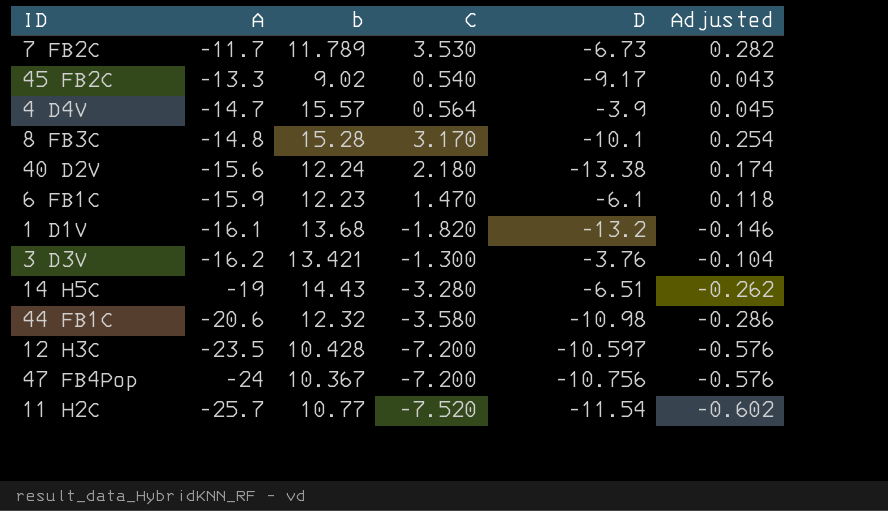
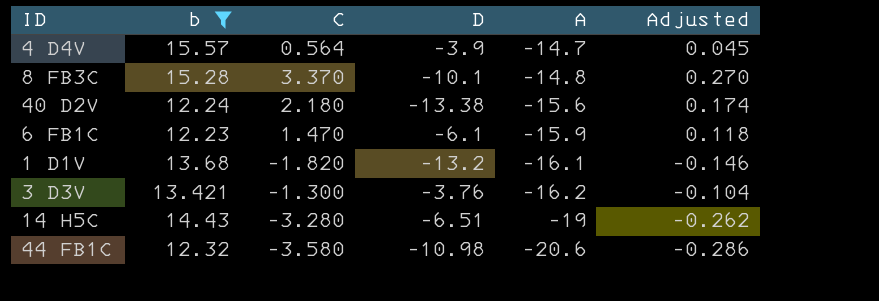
filter: none -> b >= 12.23
column A | position: 2 -> 5
8 FB3C | C: 3.170 -> 3.370
8 FB3C | Adjusted: 0.254 -> 0.270

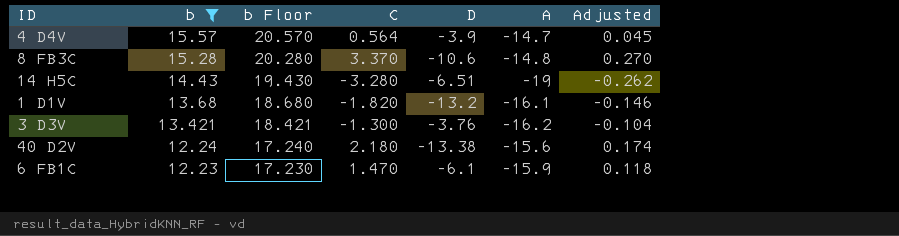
row order: A descending -> b descending
column b Floor | formula: none -> [b] + 5
row 44 FB1C: 12.32 | -3.580 | -10.98 | -20.6 | -0.286 -> none
8 FB3C | D: -10.1 -> -10.6

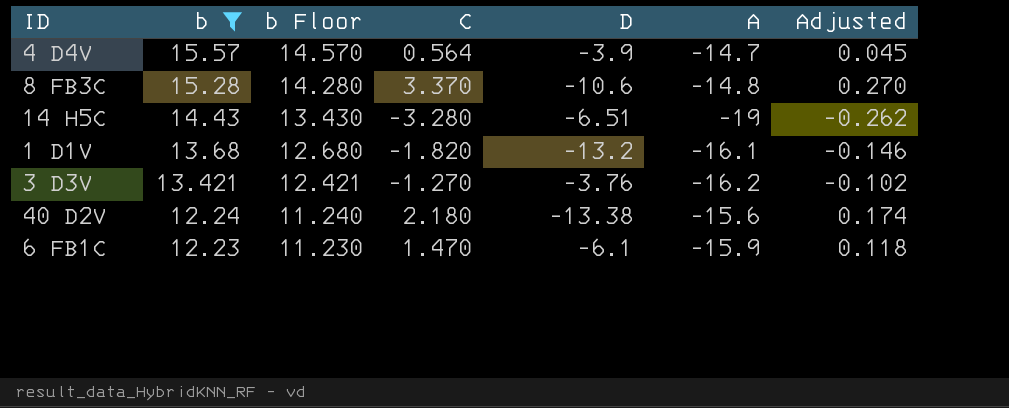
column b Floor | formula: [b] + 5 -> [b] - 1
3 D3V | C: -1.300 -> -1.270
3 D3V | Adjusted: -0.104 -> -0.102

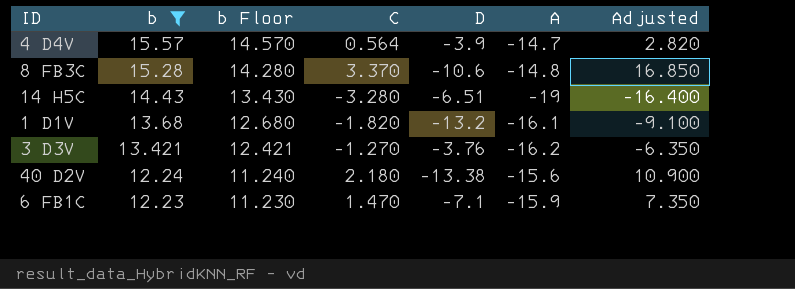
column Adjusted | formula: [C] * 0.08 -> [C] * 5
6 FB1C | D: -6.1 -> -7.1

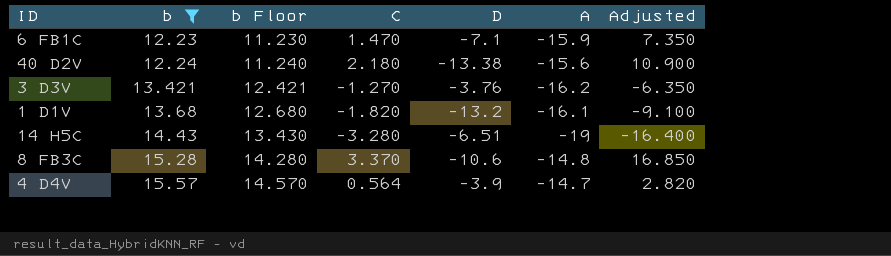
row order: b descending -> b ascending

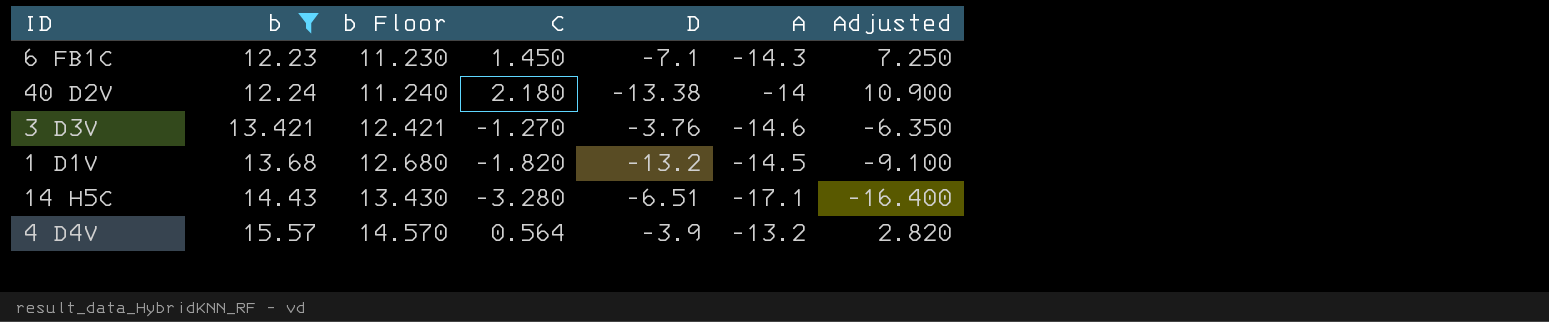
row 8 FB3C: 15.28 | 14.280 | 3.370 | -10.6 | -14.8 | 16.850 -> none
6 FB1C | C: 1.470 -> 1.450
6 FB1C | A: -15.9 -> -14.3
6 FB1C | Adjusted: 7.350 -> 7.250
40 D2V | A: -15.6 -> -14
3 D3V | A: -16.2 -> -14.6
1 D1V | A: -16.1 -> -14.5
14 H5C | A: -19 -> -17.1
4 D4V | A: -14.7 -> -13.2

